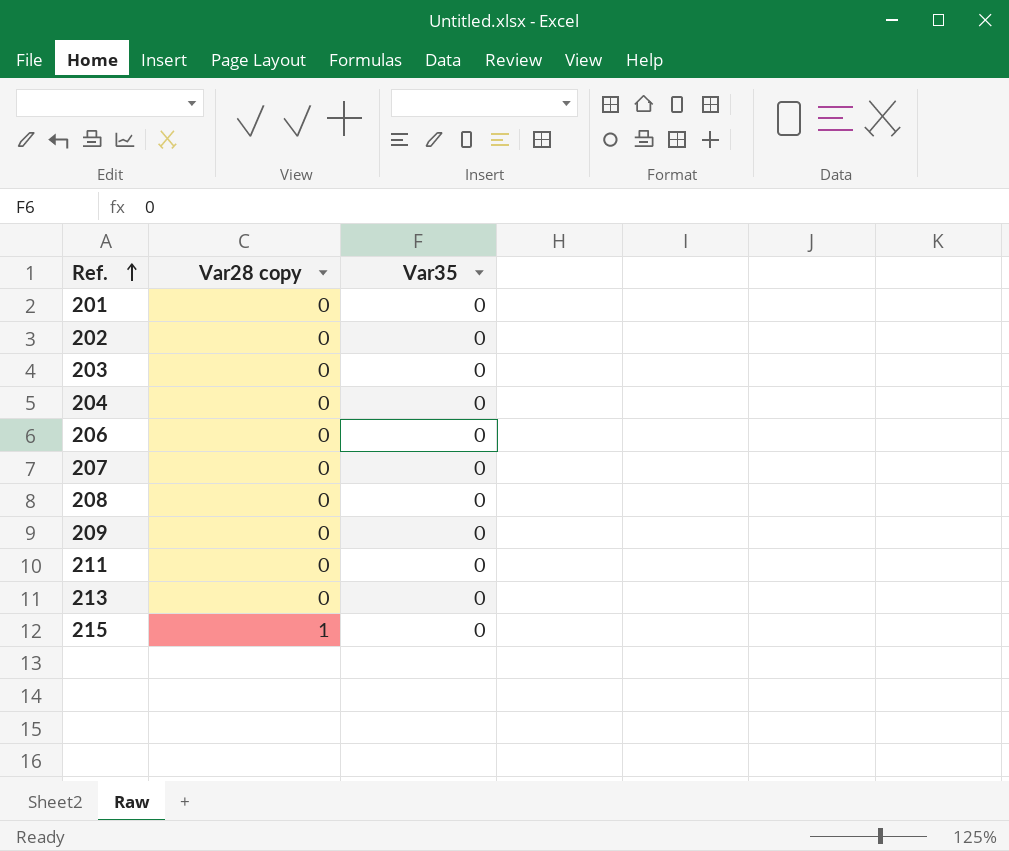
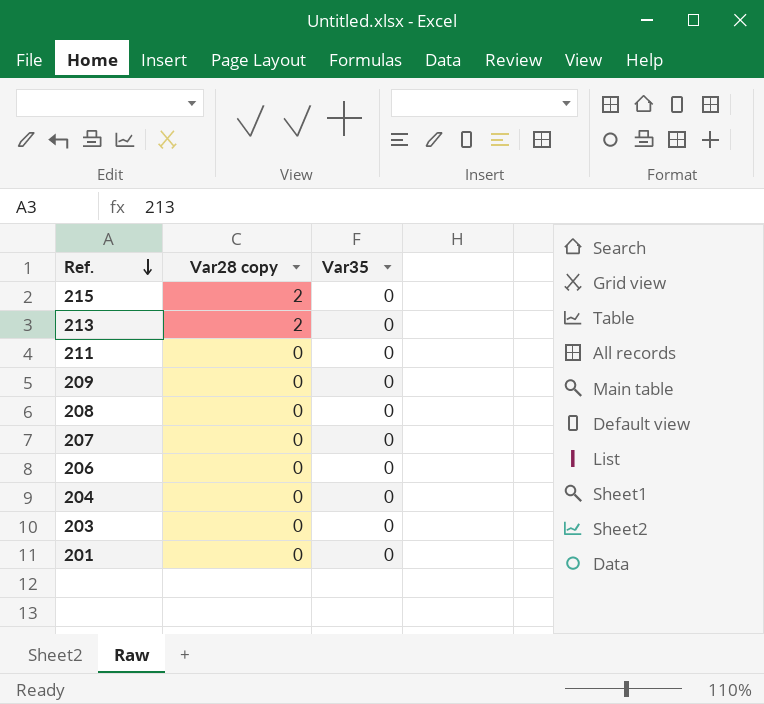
row order: Ref. ascending -> Ref. descending
row 202: 0 | 0 -> none
215 | Var28 copy: 1 -> 2
213 | Var28 copy: 0 -> 2

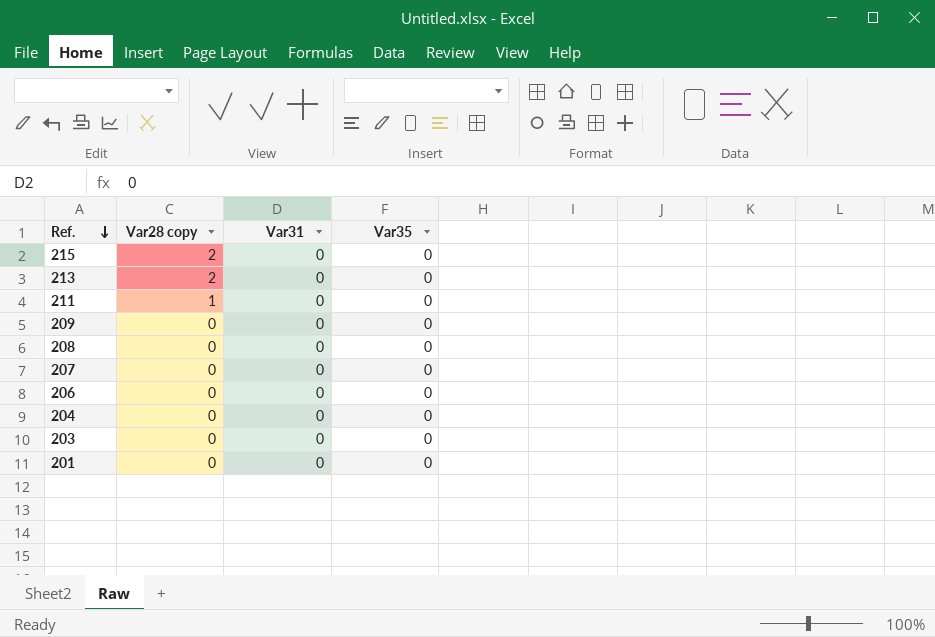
column Var31 | position: none -> 3
211 | Var28 copy: 0 -> 1

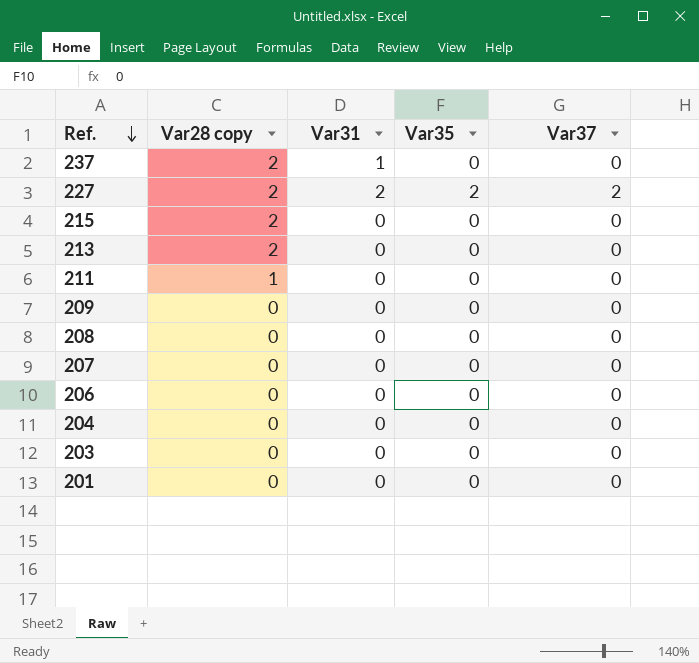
column Var37 | position: none -> 5
row 237: none -> 2 | 1 | 0 | 0
row 227: none -> 2 | 2 | 2 | 2

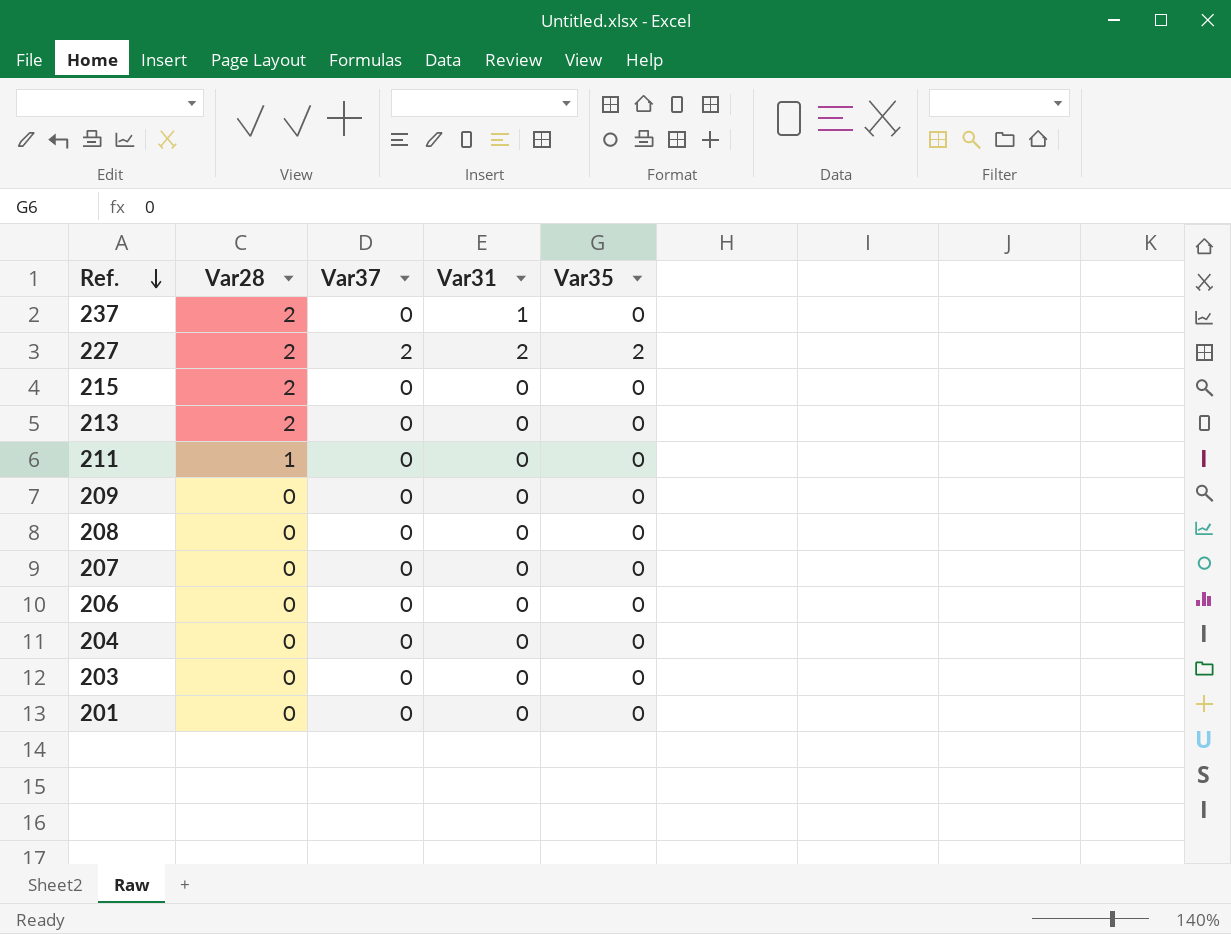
column name: Var28 copy -> Var28
column Var37 | position: 5 -> 3

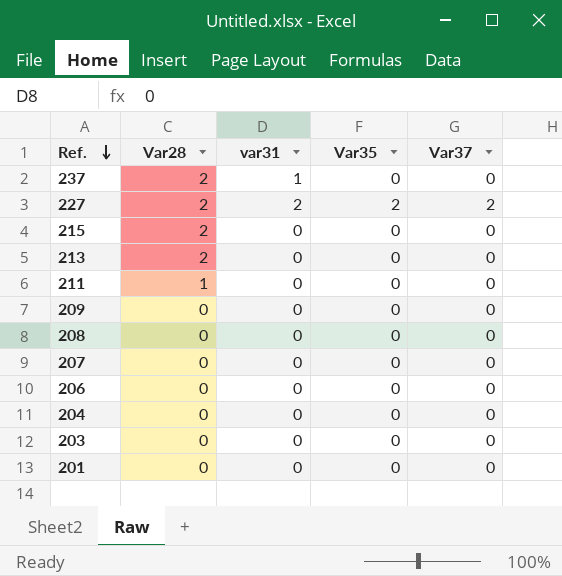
column name: Var31 -> var31
column Var37 | position: 3 -> 5

